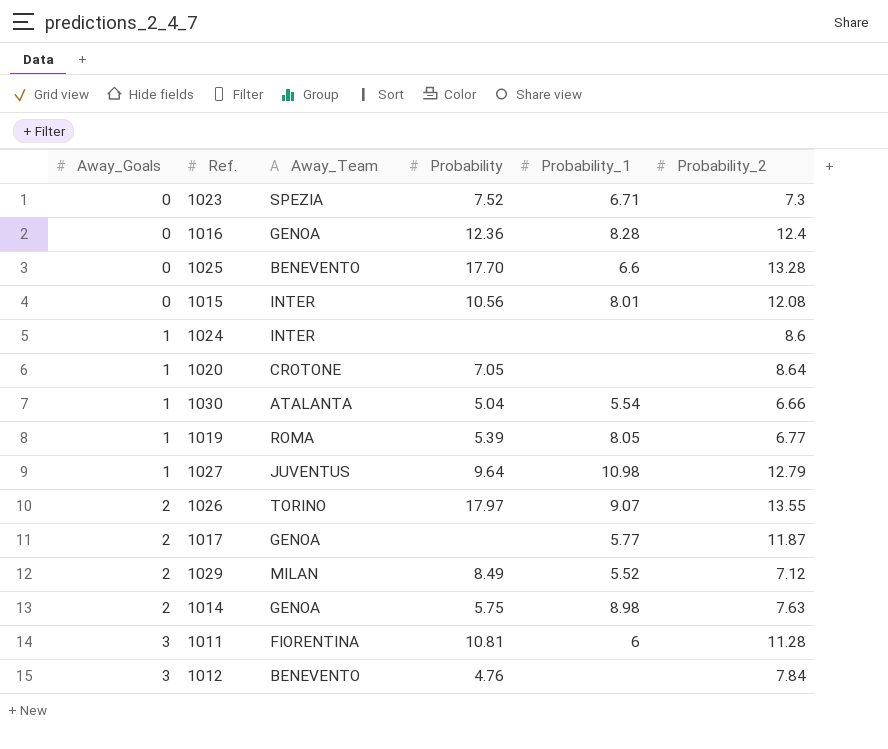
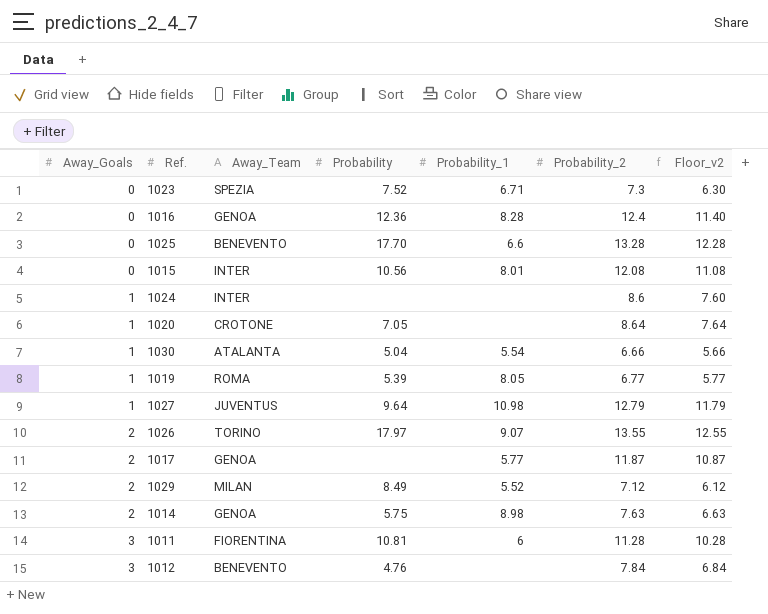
column Floor_v2 | formula: none -> [Probability_2] - 1

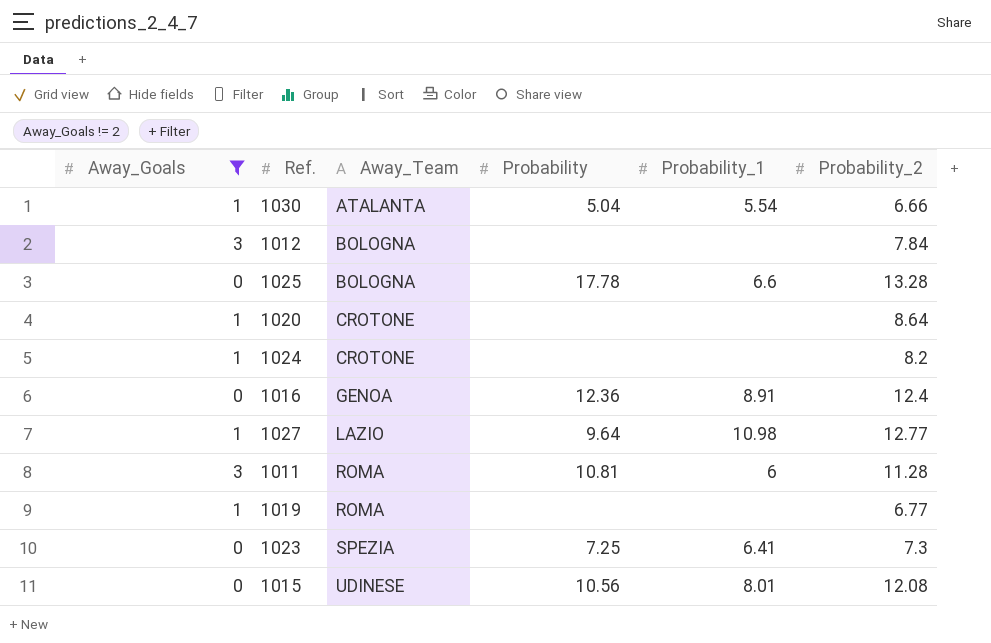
filter: none -> Away_Goals != 2
row order: Away_Goals ascending -> Away_Team ascending
column Floor_v2 | formula: [Probability_2] - 1 -> none
1012 | Away_Team: BENEVENTO -> BOLOGNA
1012 | Probability: 4.76 -> none
1025 | Away_Team: BENEVENTO -> BOLOGNA
1025 | Probability: 17.70 -> 17.78
1020 | Probability: 7.05 -> none
1024 | Away_Team: INTER -> CROTONE
1024 | Probability_2: 8.6 -> 8.2
1016 | Probability_1: 8.28 -> 8.91
1027 | Away_Team: JUVENTUS -> LAZIO
1027 | Probability_2: 12.79 -> 12.77
1011 | Away_Team: FIORENTINA -> ROMA
1019 | Probability: 5.39 -> none
1019 | Probability_1: 8.05 -> none
1023 | Probability: 7.52 -> 7.25
1023 | Probability_1: 6.71 -> 6.41
1015 | Away_Team: INTER -> UDINESE

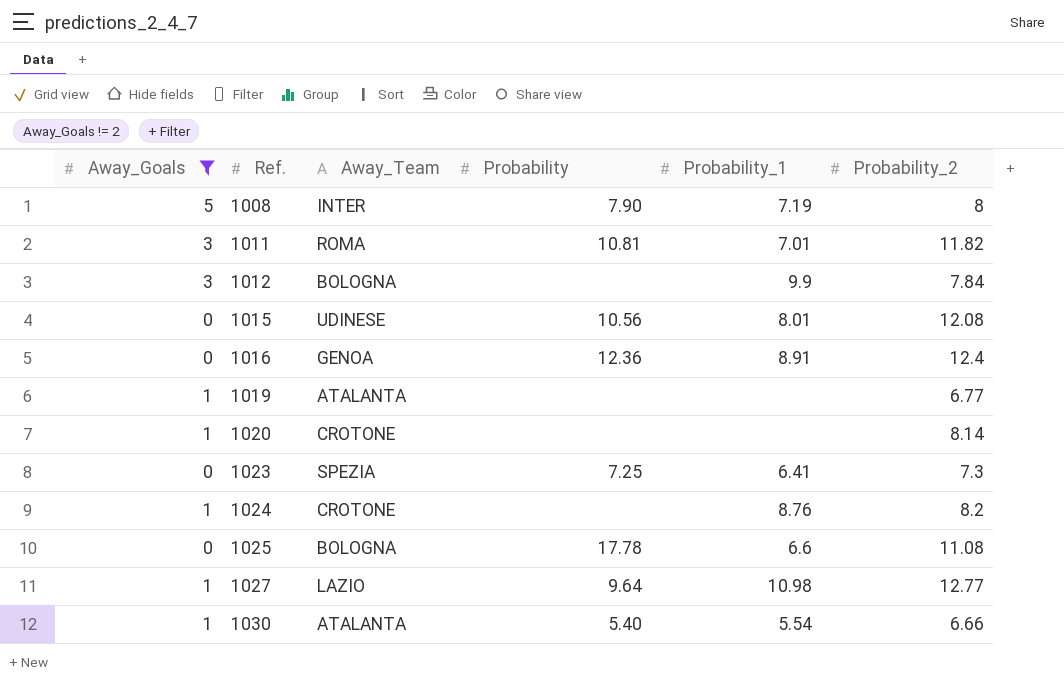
row order: Away_Team ascending -> Ref. ascending
row 1008: none -> 5 | INTER | 7.90 | 7.19 | 8
1011 | Probability_1: 6 -> 7.01
1011 | Probability_2: 11.28 -> 11.82
1012 | Probability_1: none -> 9.9
1019 | Away_Team: ROMA -> ATALANTA
1020 | Probability_2: 8.64 -> 8.14
1024 | Probability_1: none -> 8.76
1025 | Probability_2: 13.28 -> 11.08
1030 | Probability: 5.04 -> 5.40

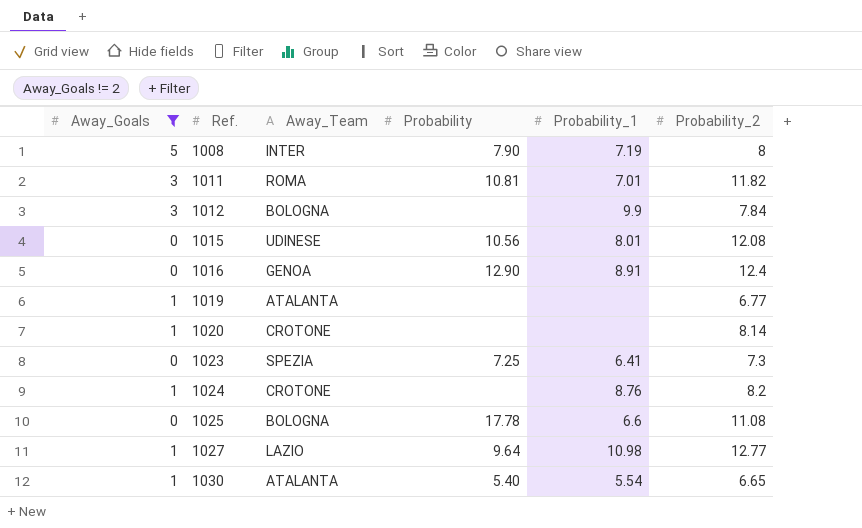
1016 | Probability: 12.36 -> 12.90
1030 | Probability_2: 6.66 -> 6.65

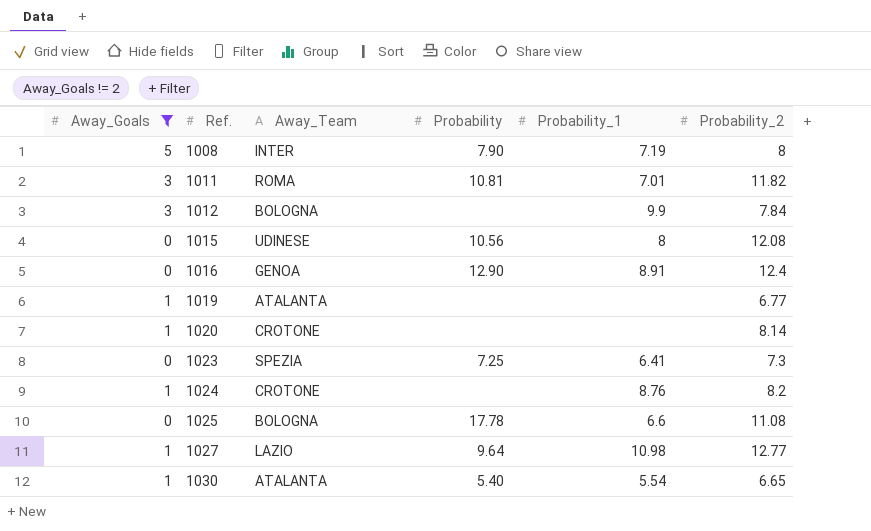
1015 | Probability_1: 8.01 -> 8

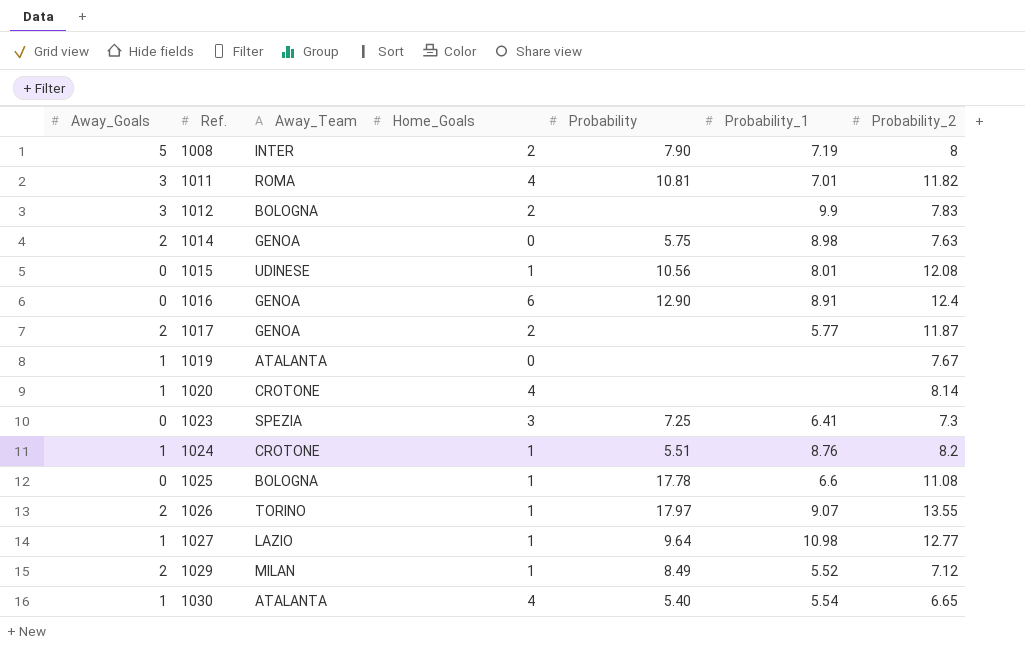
filter: Away_Goals != 2 -> none
column Home_Goals | position: none -> 4
1012 | Probability_2: 7.84 -> 7.83
1015 | Probability_1: 8 -> 8.01
1019 | Probability_2: 6.77 -> 7.67
1024 | Probability: none -> 5.51

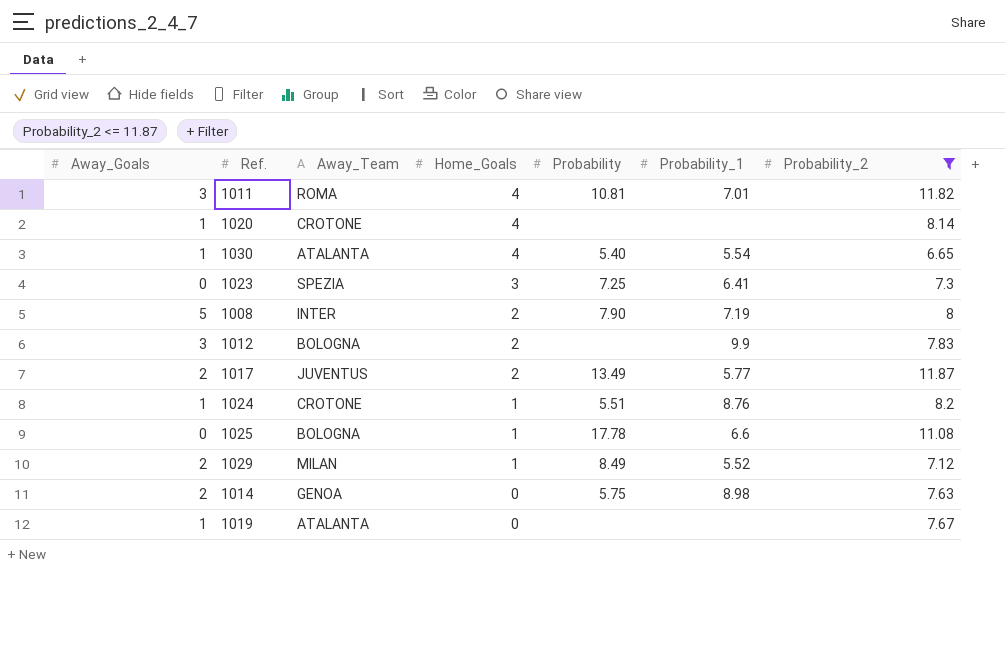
filter: none -> Probability_2 <= 11.87
row order: Ref. ascending -> Home_Goals descending
1017 | Away_Team: GENOA -> JUVENTUS
1017 | Probability: none -> 13.49

